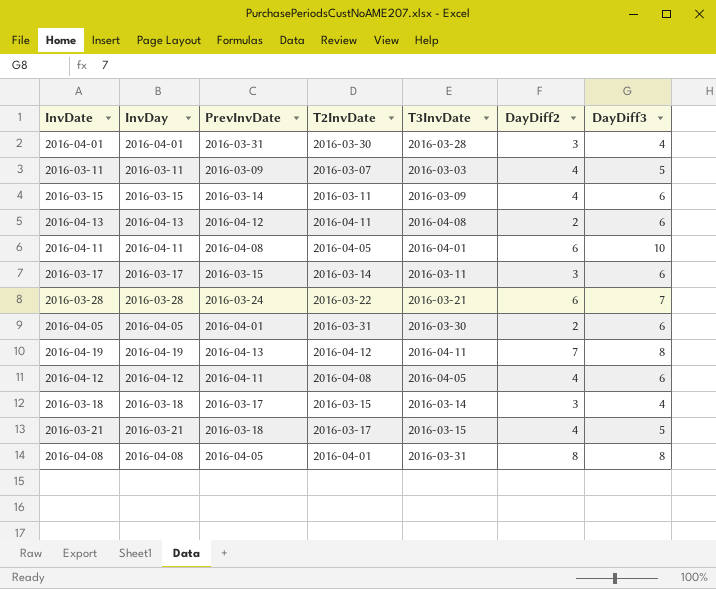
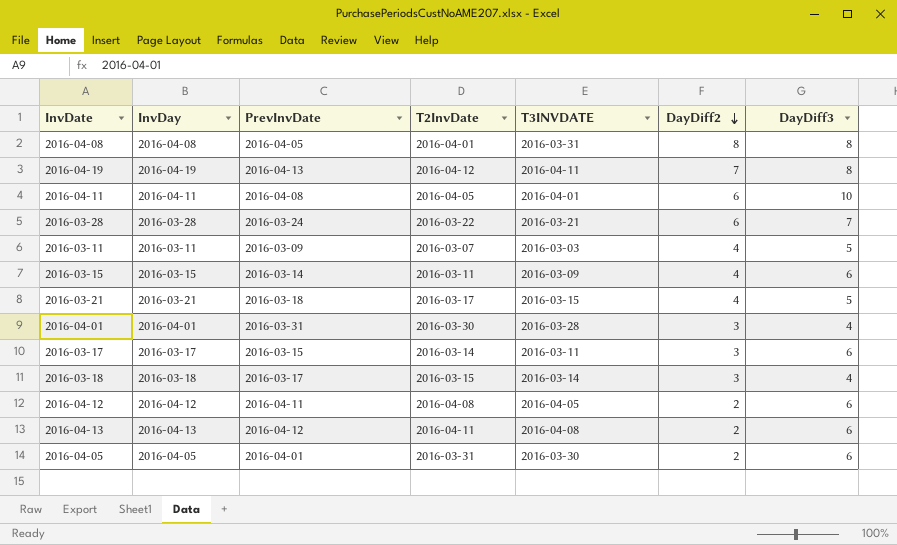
row order: none -> DayDiff2 descending
column name: T3InvDate -> T3INVDATE
2016-04-12 | DayDiff2: 4 -> 2

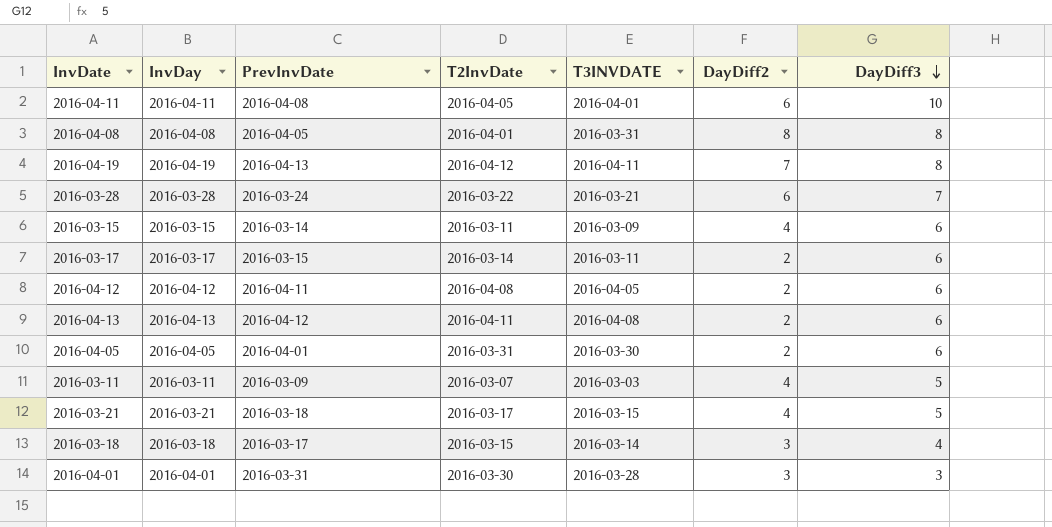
row order: DayDiff2 descending -> DayDiff3 descending
2016-03-17 | DayDiff2: 3 -> 2
2016-04-01 | DayDiff3: 4 -> 3

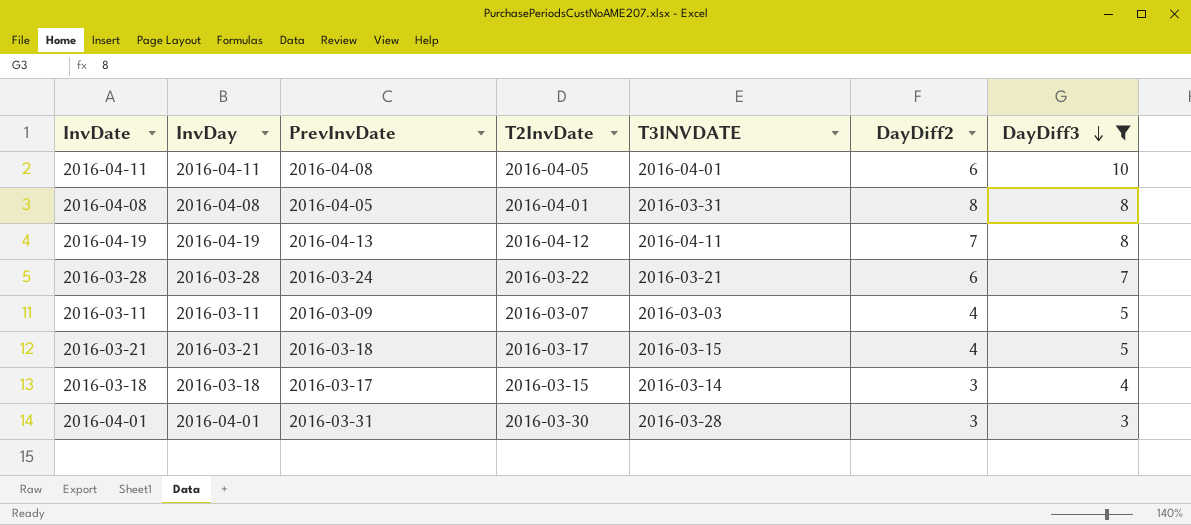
filter: none -> DayDiff3 != 6

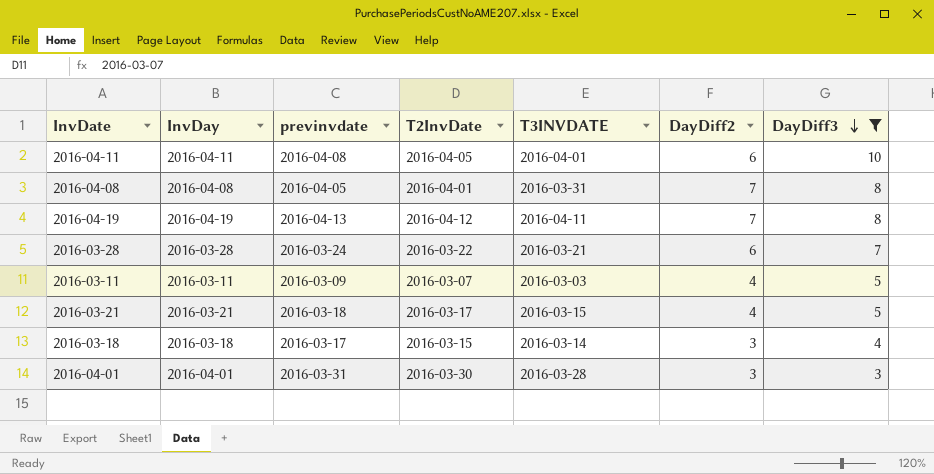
column name: PrevInvDate -> previnvdate
2016-04-08 | DayDiff2: 8 -> 7

